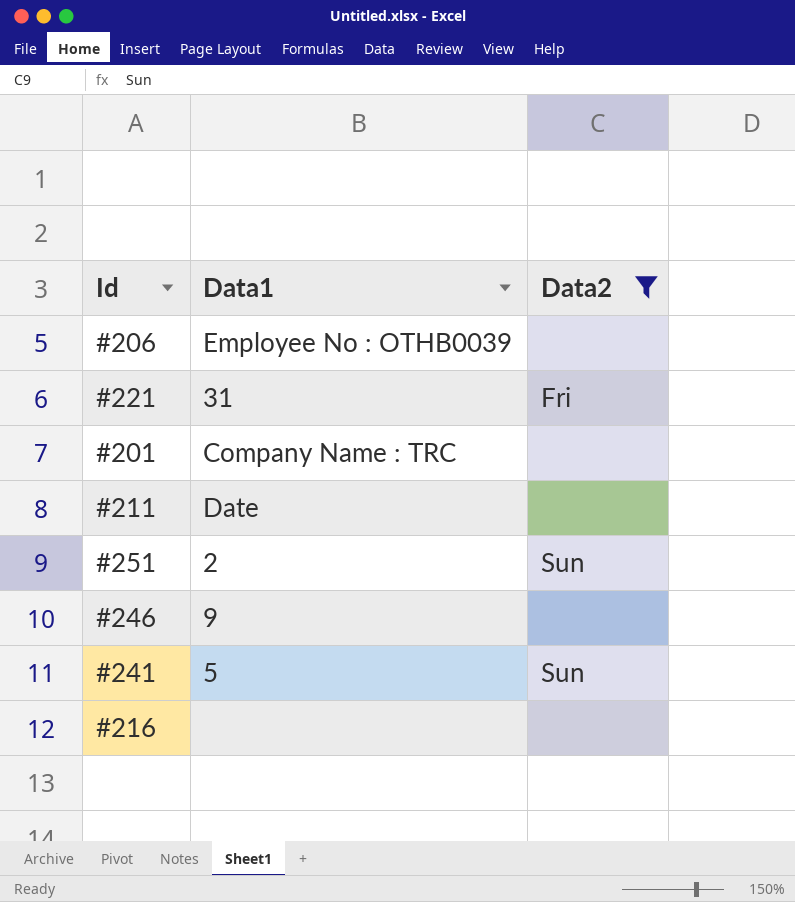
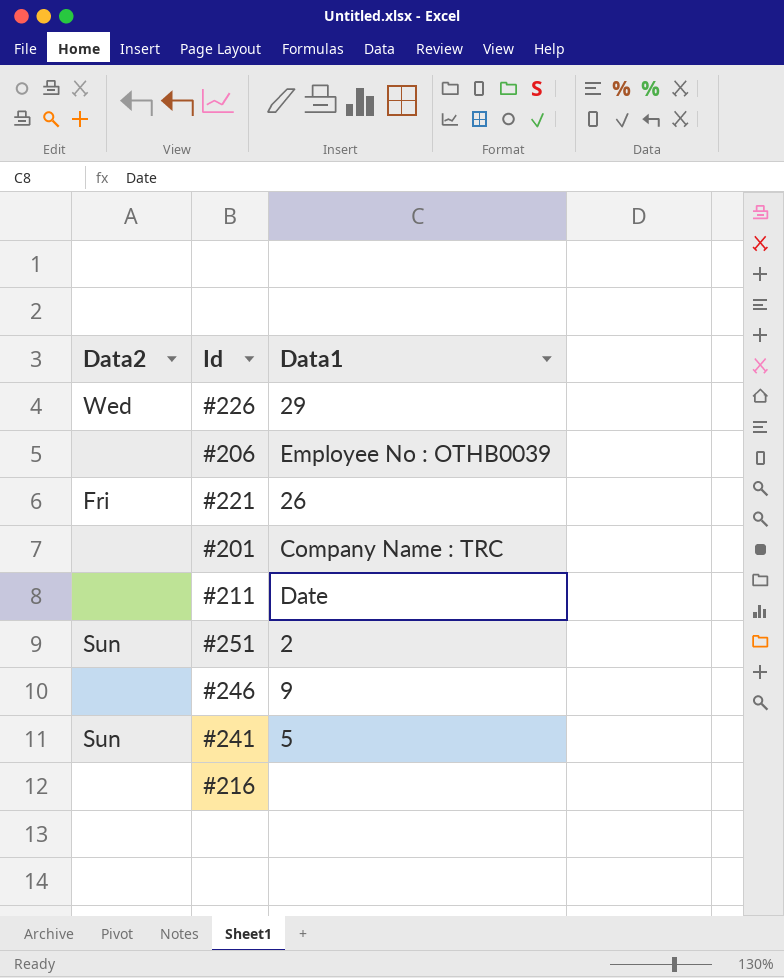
filter: Data2 != Wed -> none
column Data2 | position: 3 -> 1
#221 | Data1: 31 -> 26

